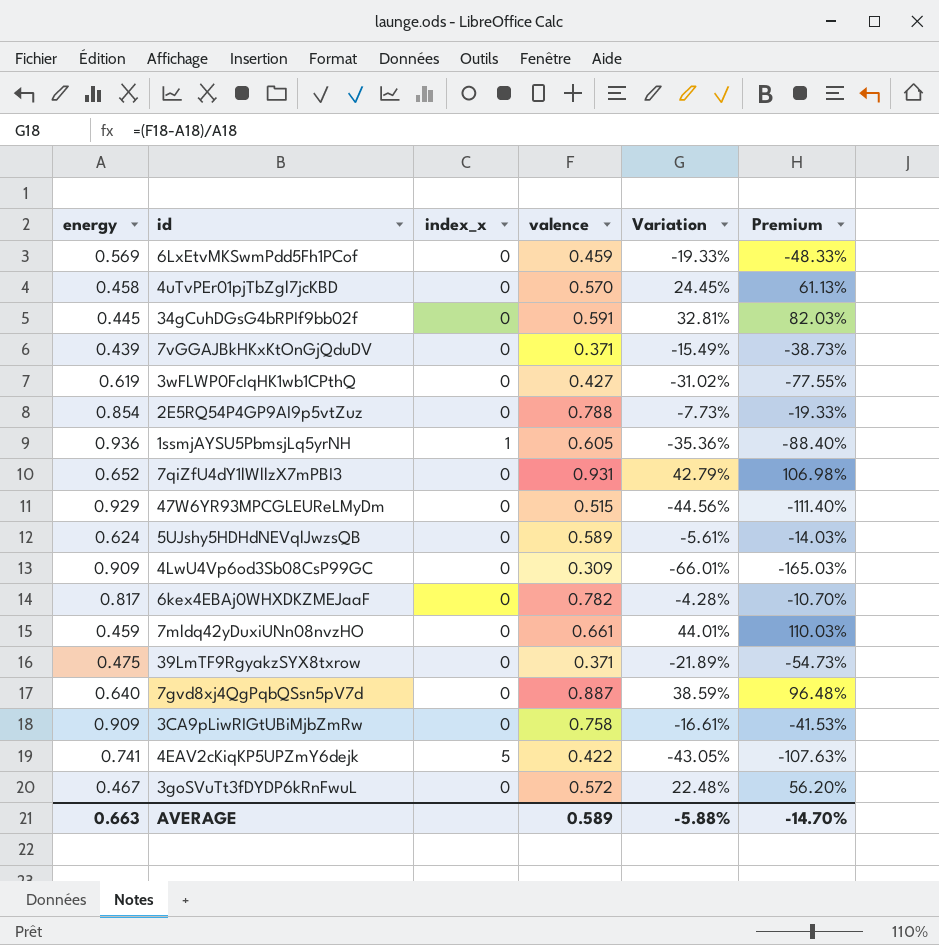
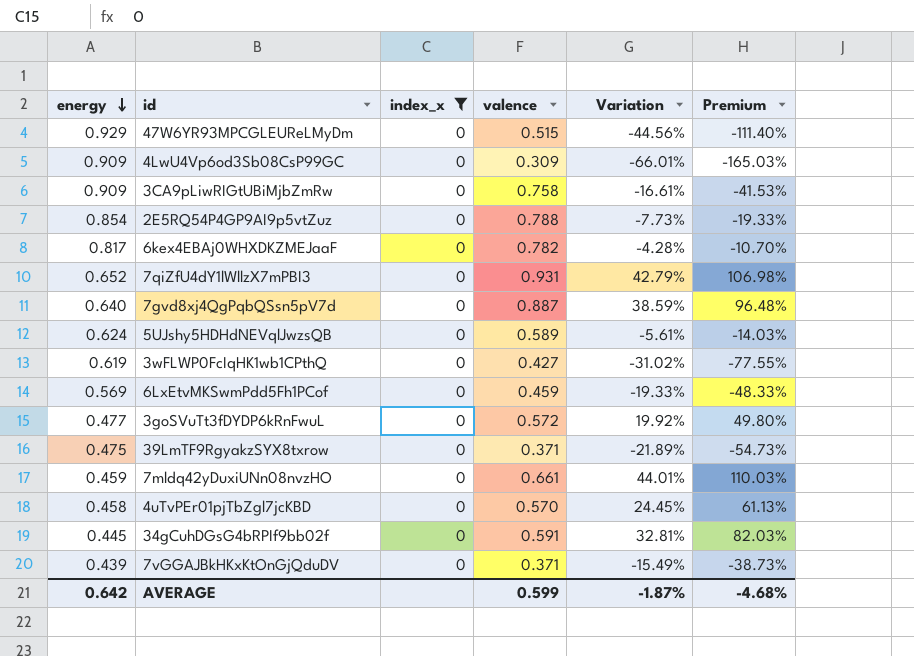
filter: none -> index_x = 0
row order: none -> energy descending
3goSVuTt3fDYDP6kRnFwuL | energy: 0.467 -> 0.477
3goSVuTt3fDYDP6kRnFwuL | Variation: 22.48% -> 19.92%
3goSVuTt3fDYDP6kRnFwuL | Premium: 56.20% -> 49.80%
AVERAGE | energy: 0.663 -> 0.642
AVERAGE | valence: 0.589 -> 0.599
AVERAGE | Variation: -5.88% -> -1.87%
AVERAGE | Premium: -14.70% -> -4.68%

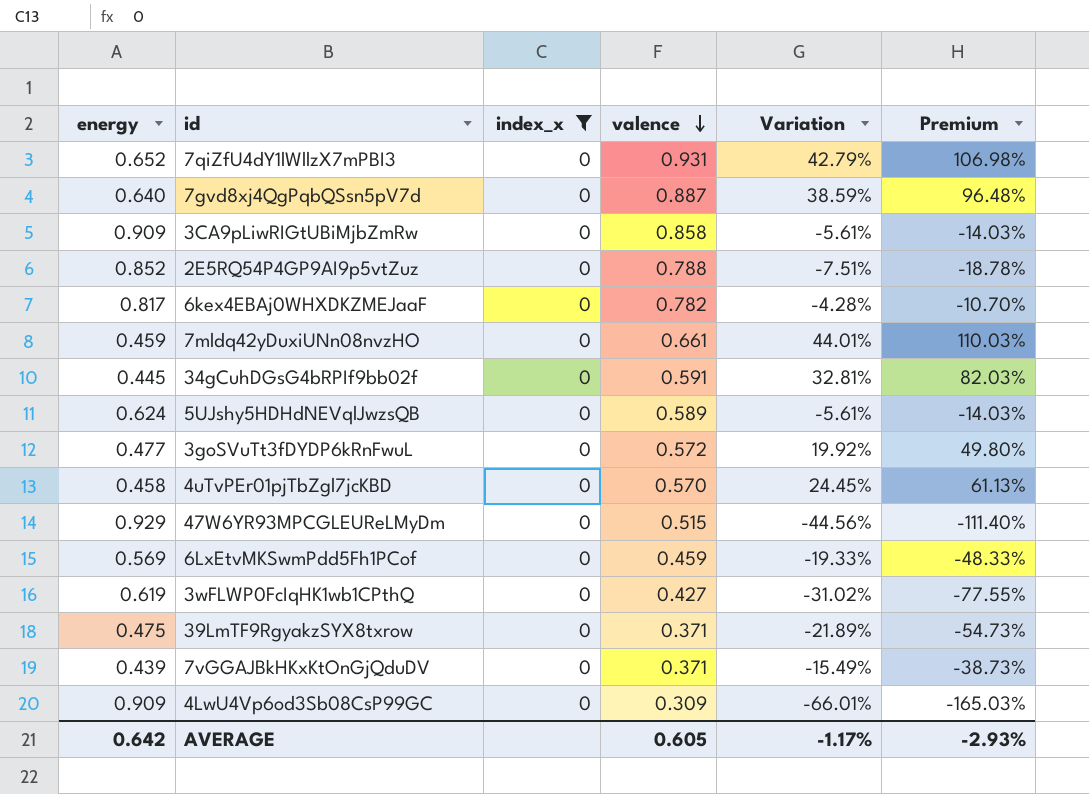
row order: energy descending -> valence descending
3CA9pLiwRIGtUBiMjbZmRw | valence: 0.758 -> 0.858
3CA9pLiwRIGtUBiMjbZmRw | Variation: -16.61% -> -5.61%
3CA9pLiwRIGtUBiMjbZmRw | Premium: -41.53% -> -14.03%
2E5RQ54P4GP9AI9p5vtZuz | energy: 0.854 -> 0.852
2E5RQ54P4GP9AI9p5vtZuz | Variation: -7.73% -> -7.51%
2E5RQ54P4GP9AI9p5vtZuz | Premium: -19.33% -> -18.78%
AVERAGE | valence: 0.599 -> 0.605
AVERAGE | Variation: -1.87% -> -1.17%
AVERAGE | Premium: -4.68% -> -2.93%

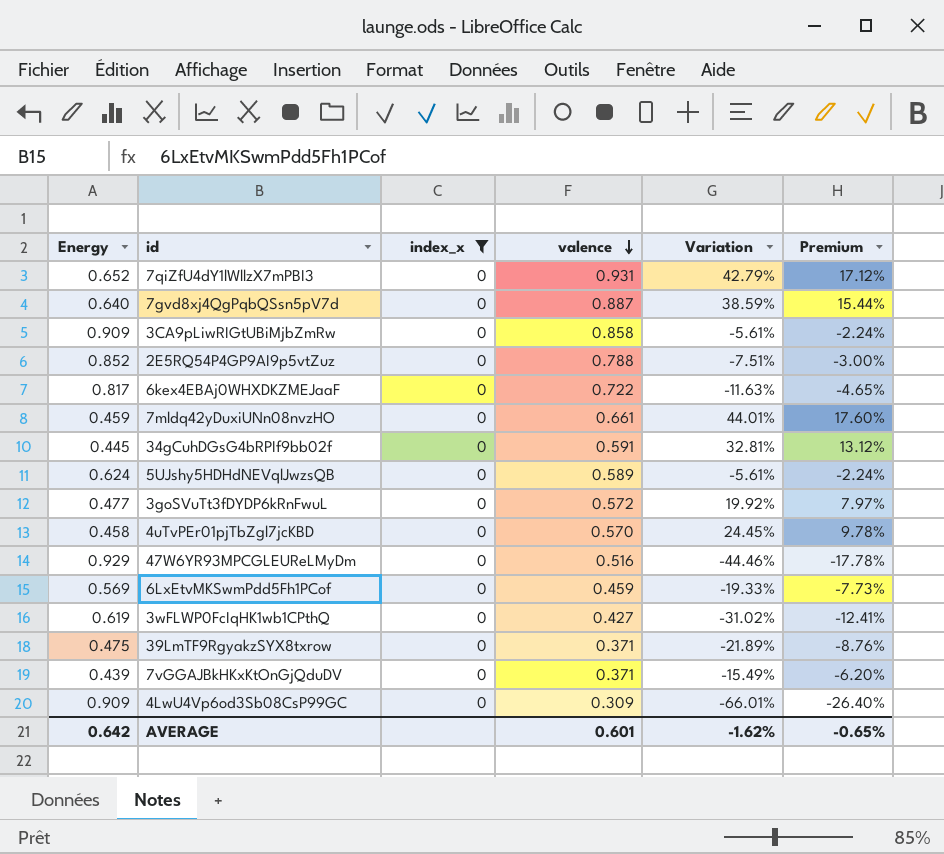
column name: energy -> Energy
column Premium | formula: [Variation] * 2.5 -> [Variation] * 0.4
6kex4EBAj0WHXDKZMEJaaF | valence: 0.782 -> 0.722
6kex4EBAj0WHXDKZMEJaaF | Variation: -4.28% -> -11.63%
47W6YR93MPCGLEUReLMyDm | valence: 0.515 -> 0.516
47W6YR93MPCGLEUReLMyDm | Variation: -44.56% -> -44.46%
AVERAGE | valence: 0.605 -> 0.601
AVERAGE | Variation: -1.17% -> -1.62%
AVERAGE | Premium: -2.93% -> -0.65%

